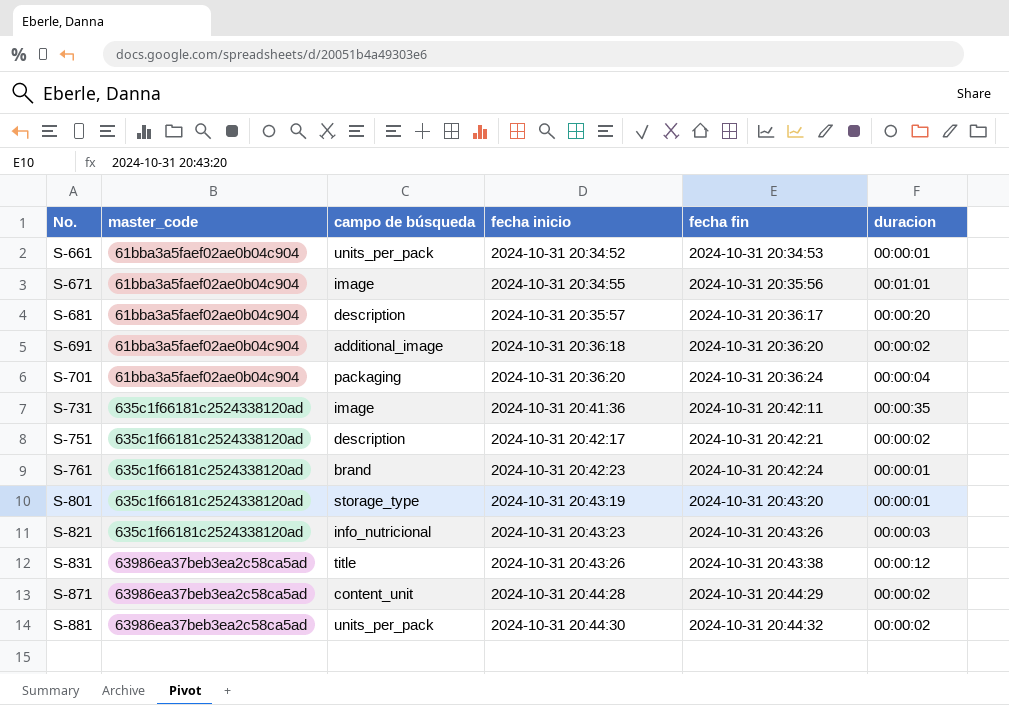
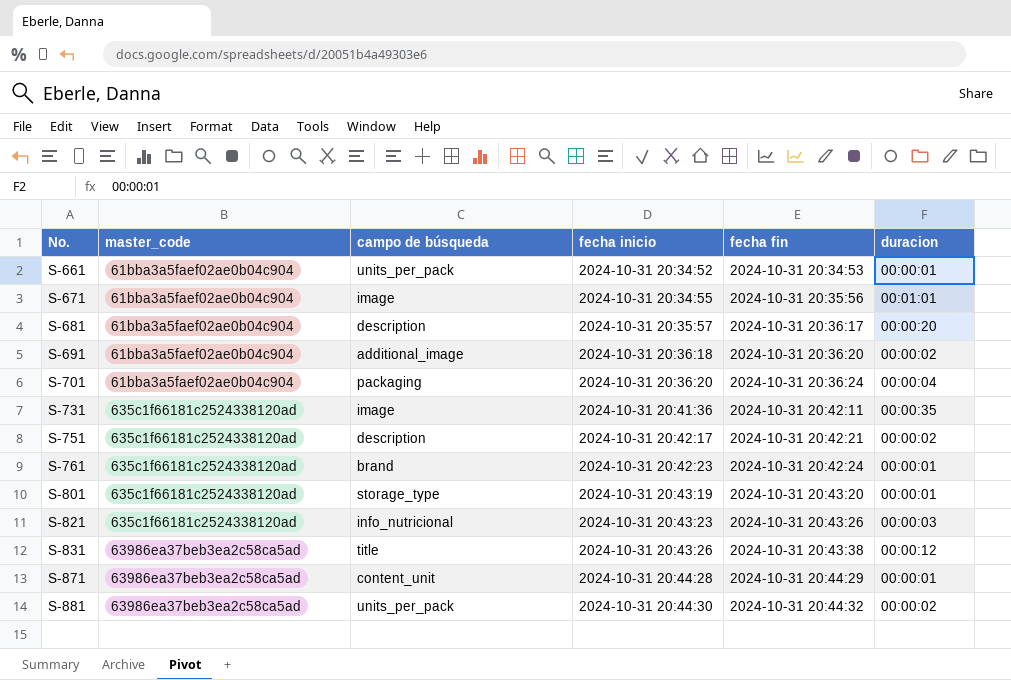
S-871 | duracion: 00:00:02 -> 00:00:01

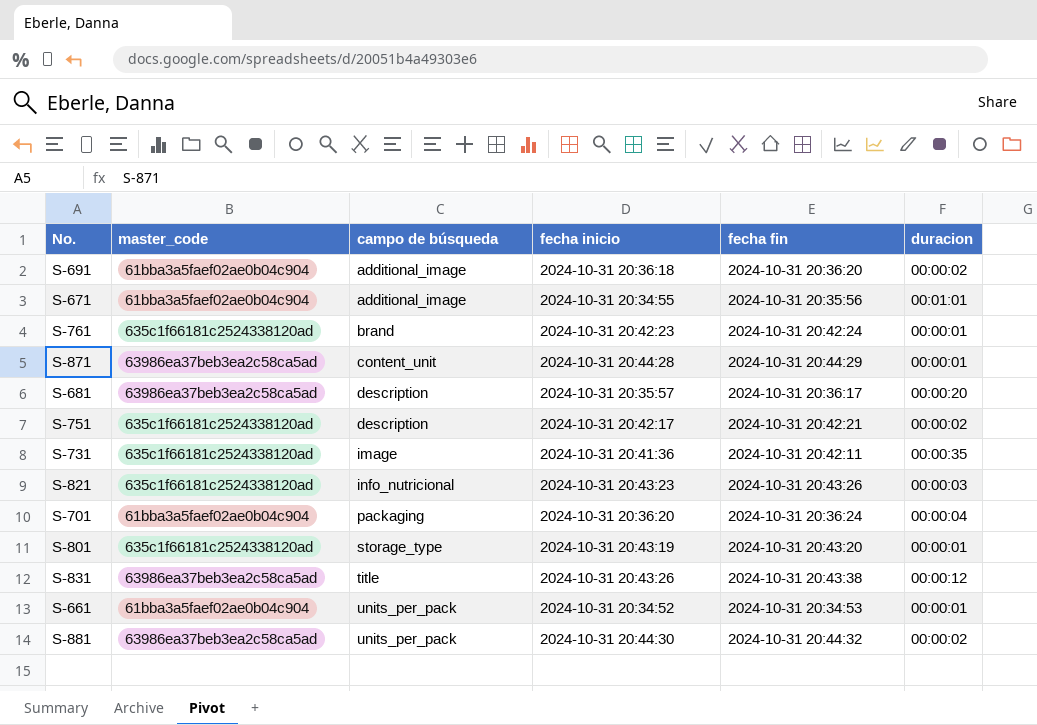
row order: No. ascending -> campo de búsqueda ascending
S-671 | campo de búsqueda: image -> additional_image
S-681 | master_code: 61bba3a5faef02ae0b04c904 -> 63986ea37beb3ea2c58ca5ad

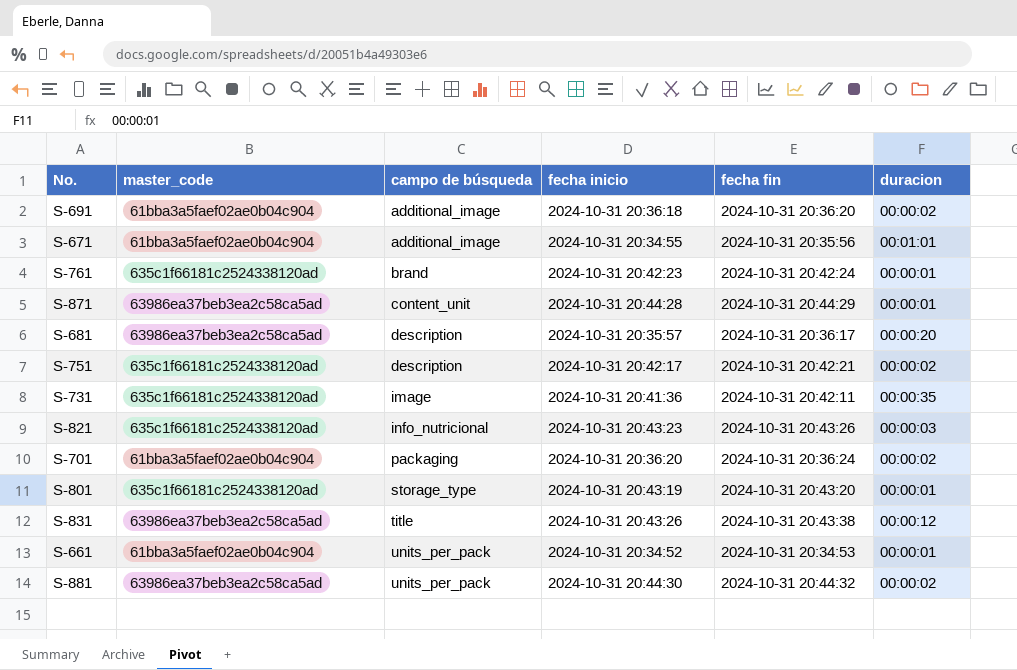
S-701 | duracion: 00:00:04 -> 00:00:02

